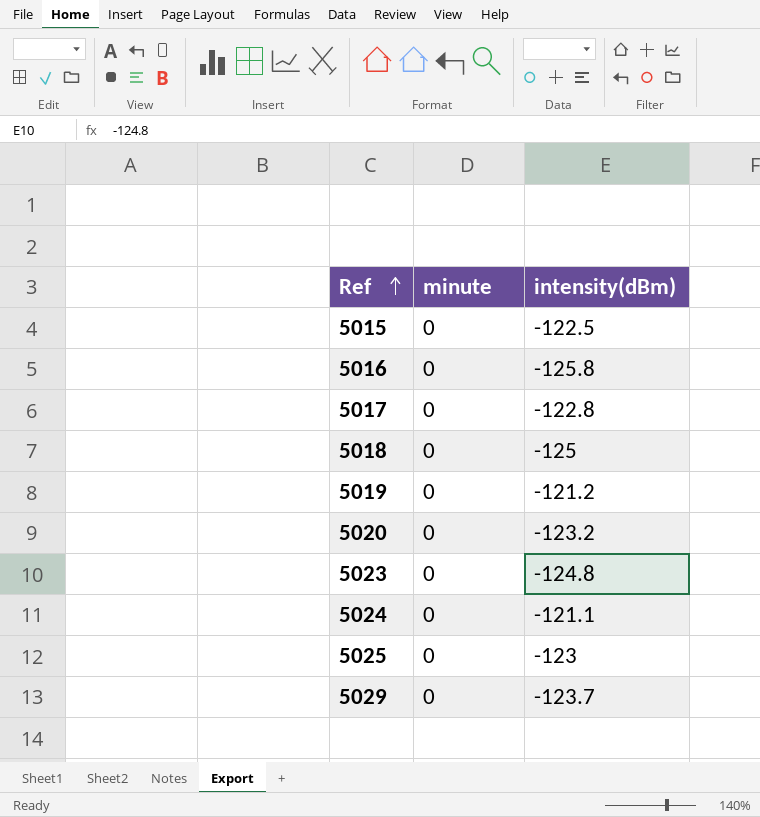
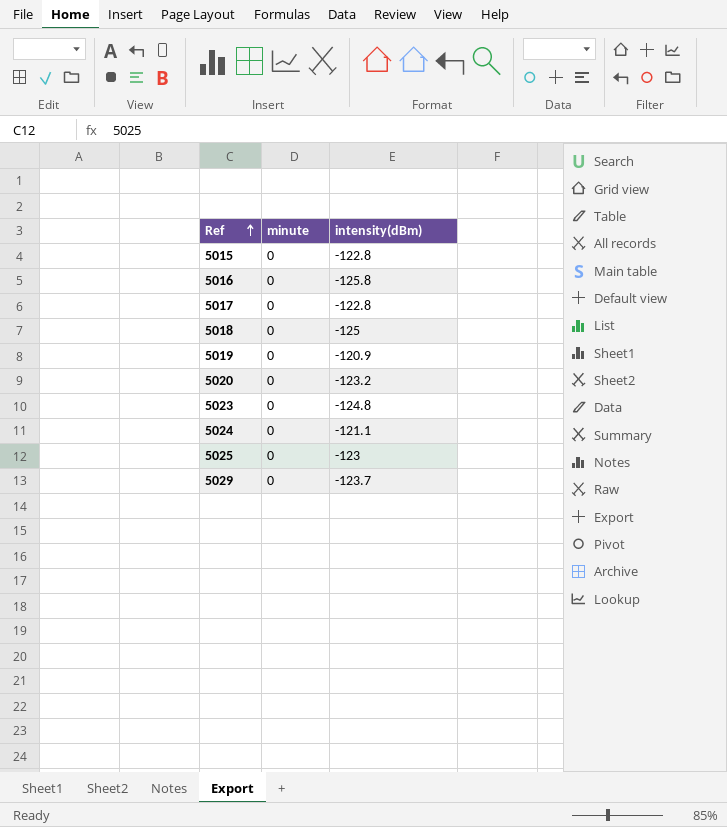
5015 | intensity(dBm): -122.5 -> -122.8
5019 | intensity(dBm): -121.2 -> -120.9

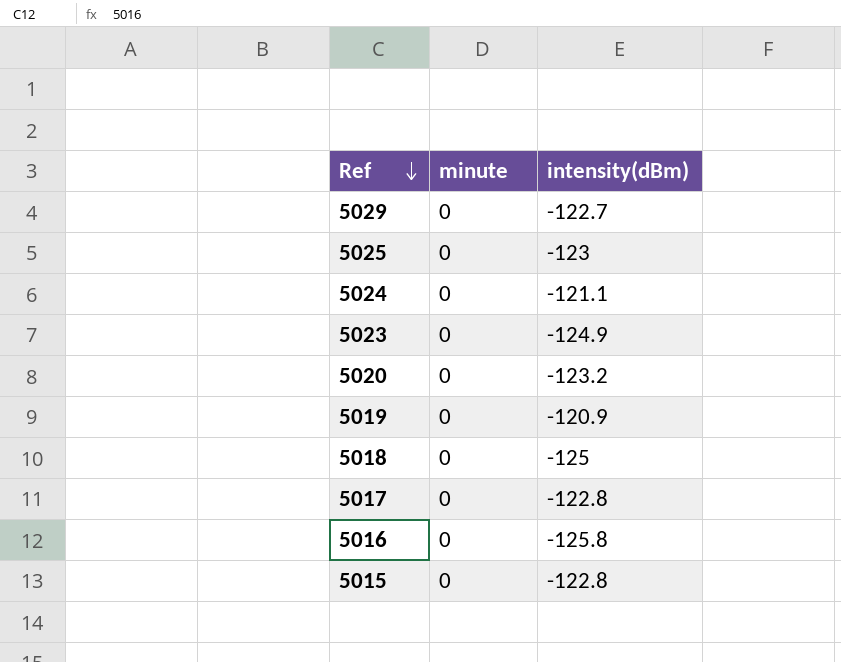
row order: Ref ascending -> Ref descending
5029 | intensity(dBm): -123.7 -> -122.7
5023 | intensity(dBm): -124.8 -> -124.9

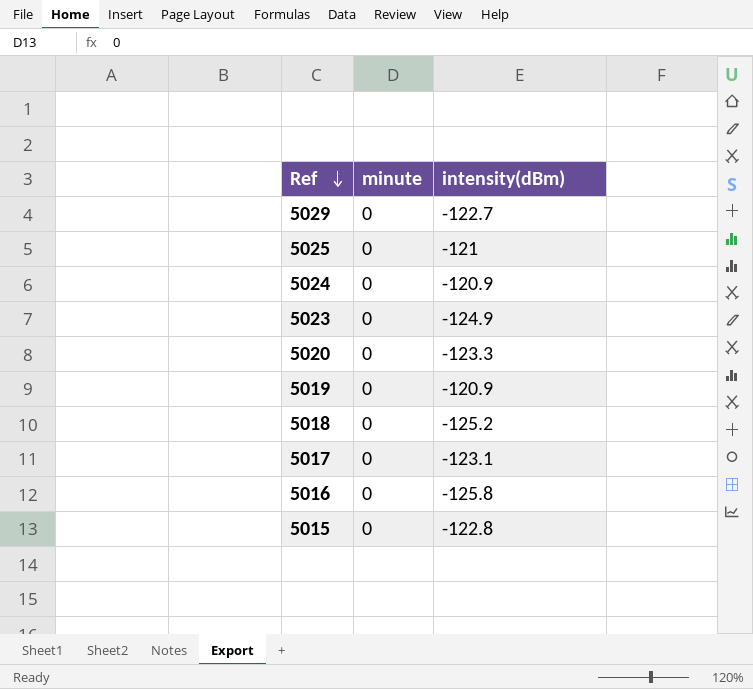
5025 | intensity(dBm): -123 -> -121
5024 | intensity(dBm): -121.1 -> -120.9
5020 | intensity(dBm): -123.2 -> -123.3
5018 | intensity(dBm): -125 -> -125.2
5017 | intensity(dBm): -122.8 -> -123.1

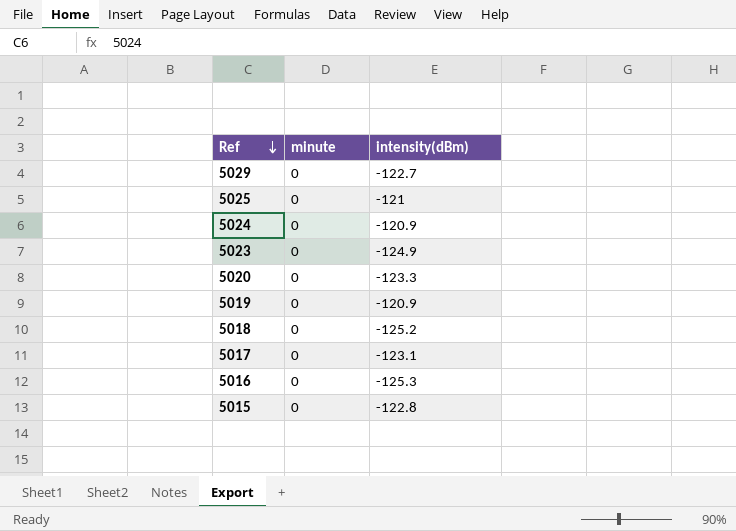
5016 | intensity(dBm): -125.8 -> -125.3

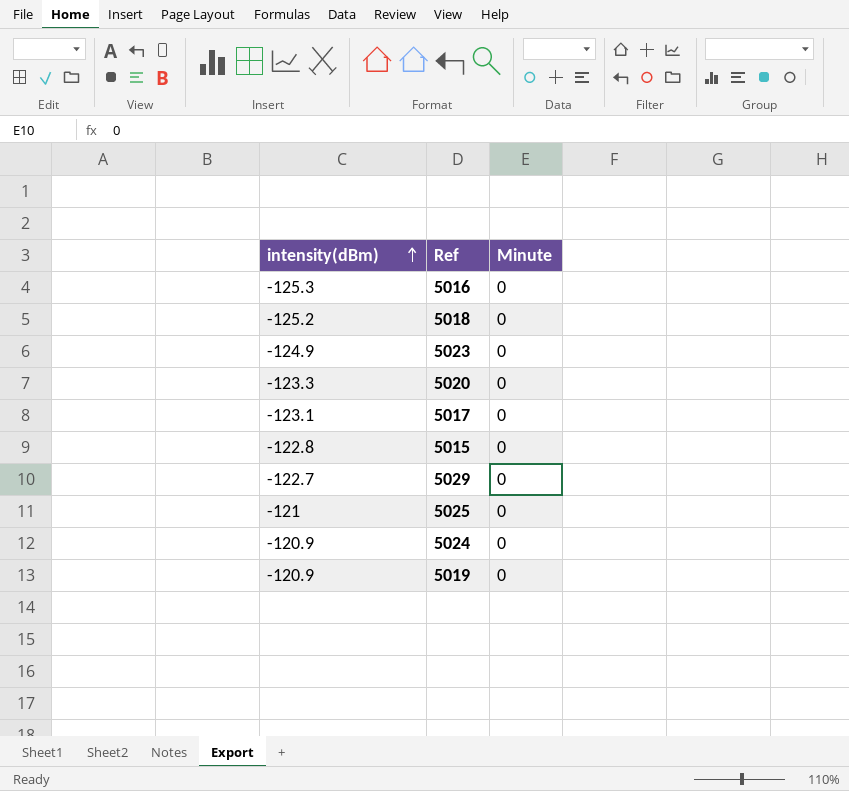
row order: Ref descending -> intensity(dBm) ascending
column intensity(dBm) | position: 3 -> 1
column name: minute -> Minute

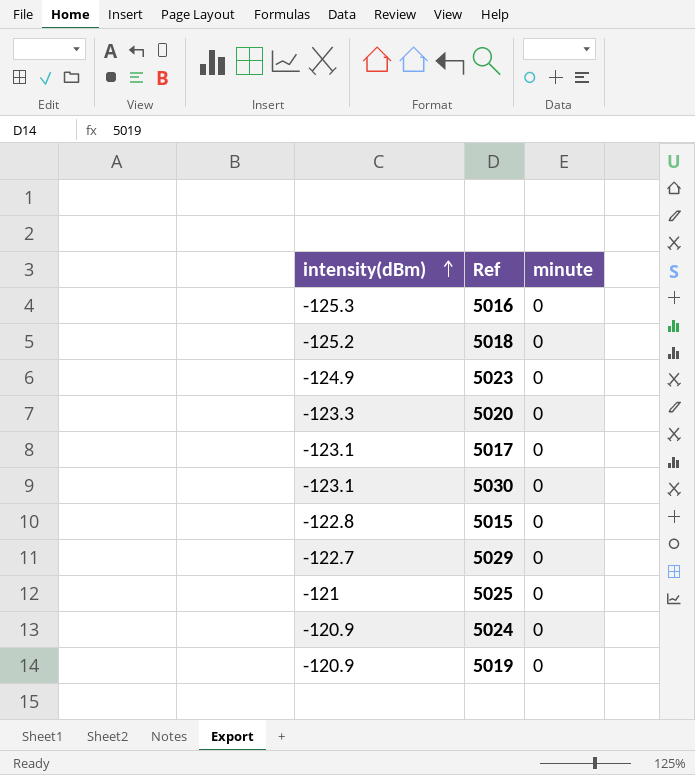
column name: Minute -> minute
row 5030: none -> -123.1 | 0

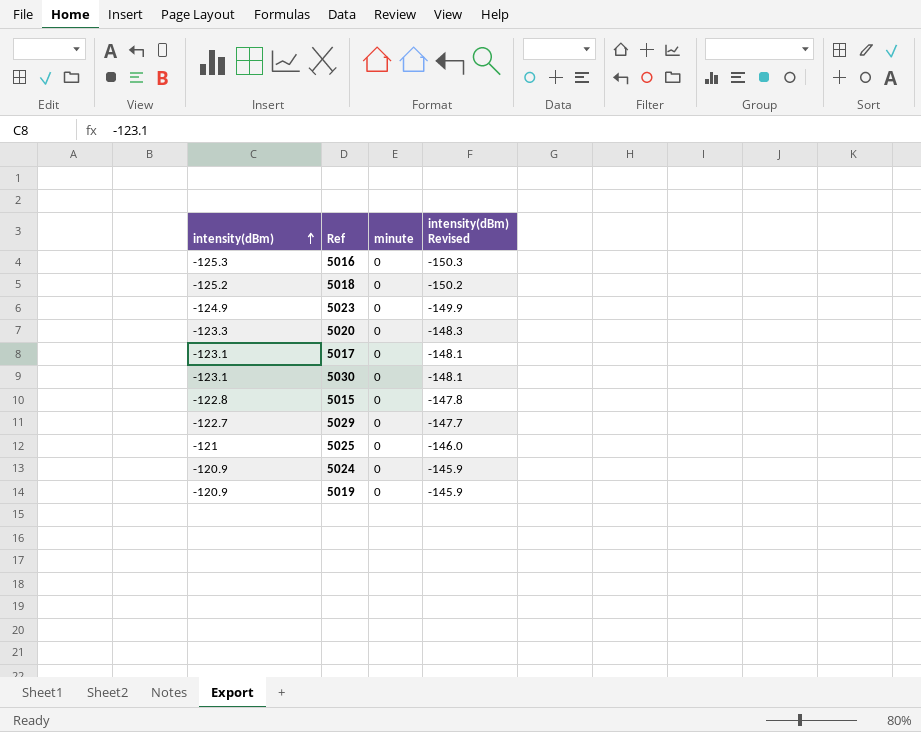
column intensity(dBm) Revised | formula: none -> [intensity(dBm)] - 25

